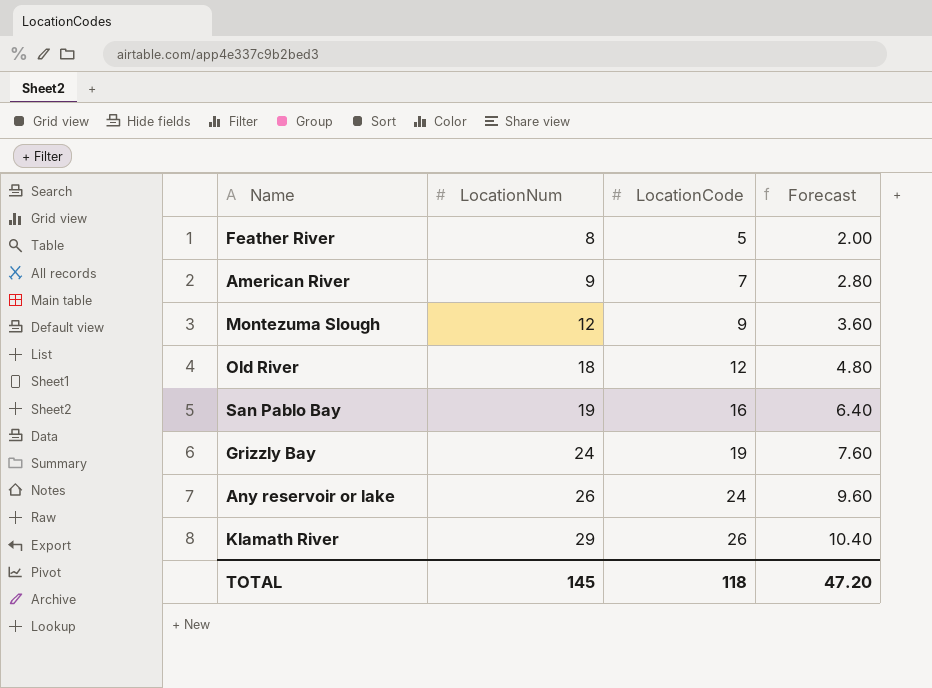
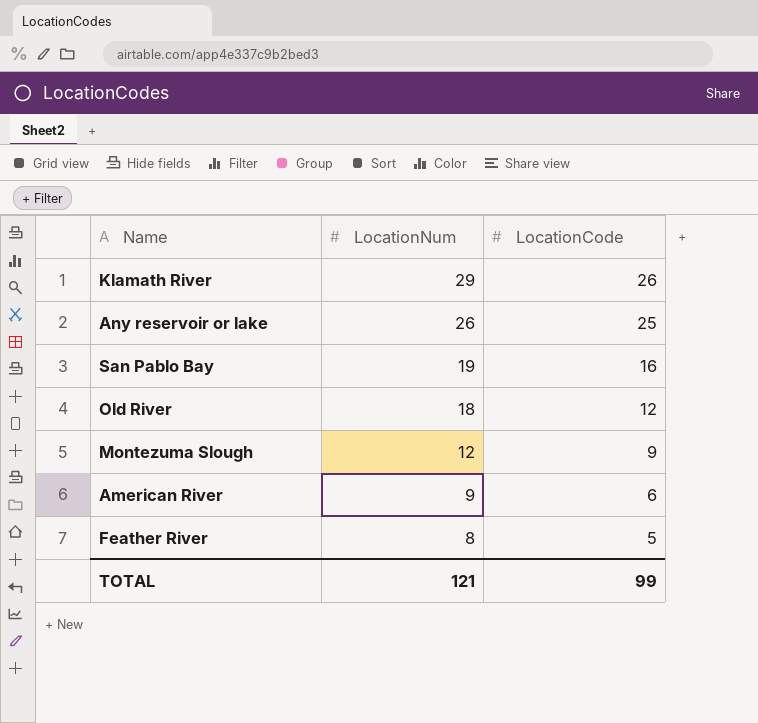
row order: LocationNum ascending -> LocationNum descending
column Forecast | formula: [LocationCode] * 0.4 -> none
row Grizzly Bay: 24 | 19 | 7.60 -> none
Any reservoir or lake | LocationCode: 24 -> 25
American River | LocationCode: 7 -> 6
TOTAL | LocationNum: 145 -> 121
TOTAL | LocationCode: 118 -> 99

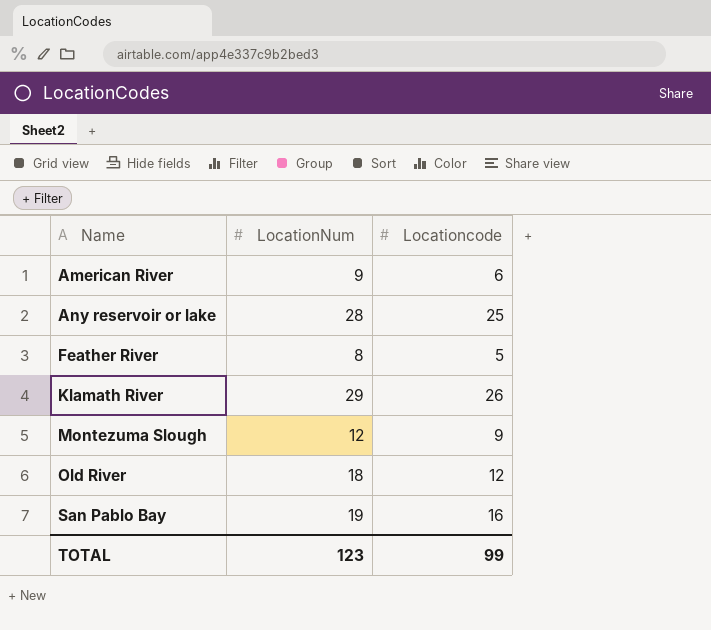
row order: LocationNum descending -> Name ascending
column name: LocationCode -> Locationcode
Any reservoir or lake | LocationNum: 26 -> 28
TOTAL | LocationNum: 121 -> 123

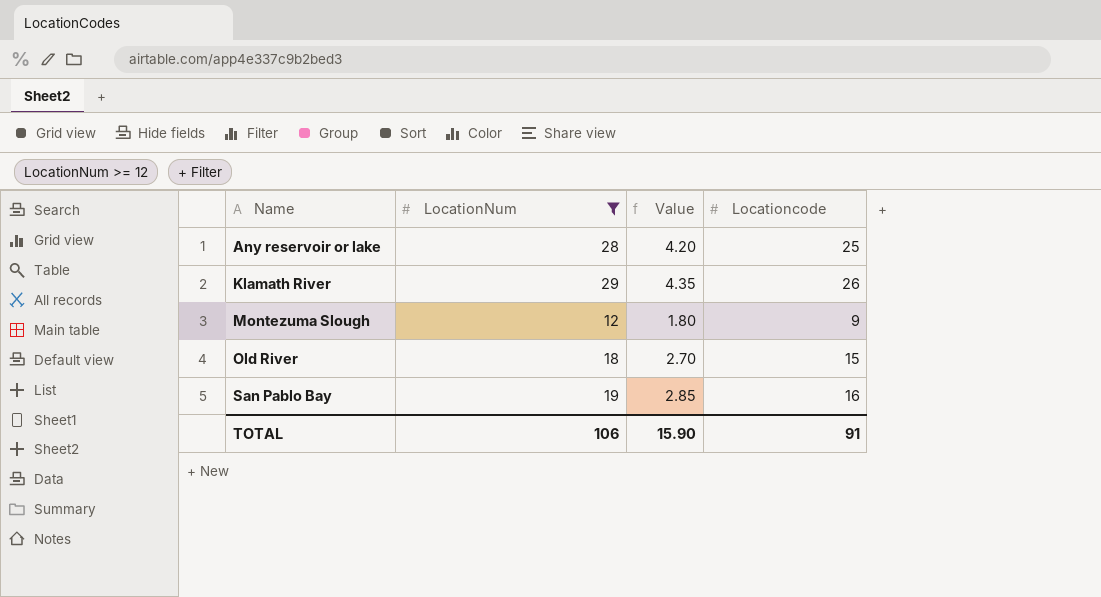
filter: none -> LocationNum >= 12
column Value | formula: none -> [LocationNum] * 0.15
Old River | Locationcode: 12 -> 15
TOTAL | LocationNum: 123 -> 106
TOTAL | Locationcode: 99 -> 91

